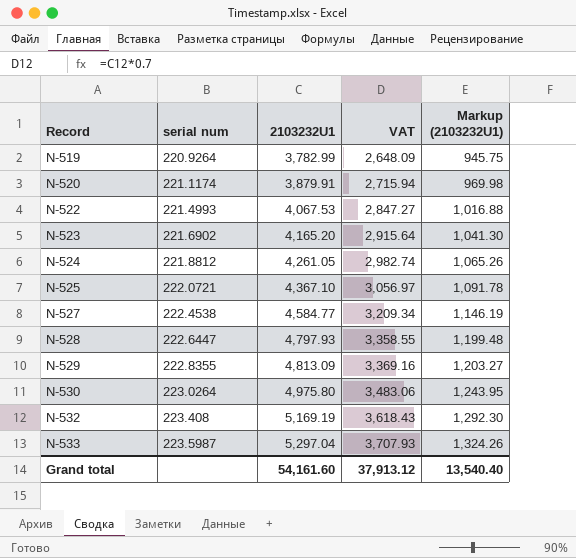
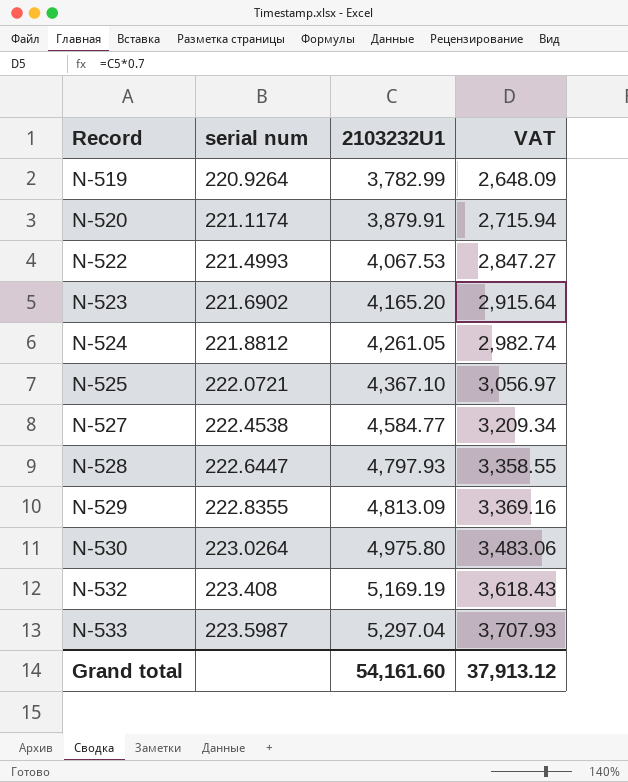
column Markup (2103232U1) | formula: [2103232U1] * 0.25 -> none

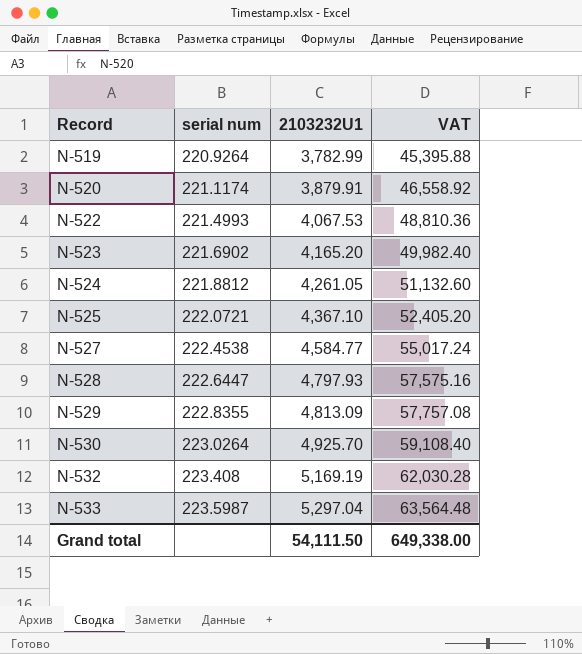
column VAT | formula: [2103232U1] * 0.7 -> [2103232U1] * 12
N-530 | 2103232U1: 4,975.80 -> 4,925.70
Grand total | 2103232U1: 54,161.60 -> 54,111.50
Grand total | VAT: 37,913.12 -> 649,338.00

